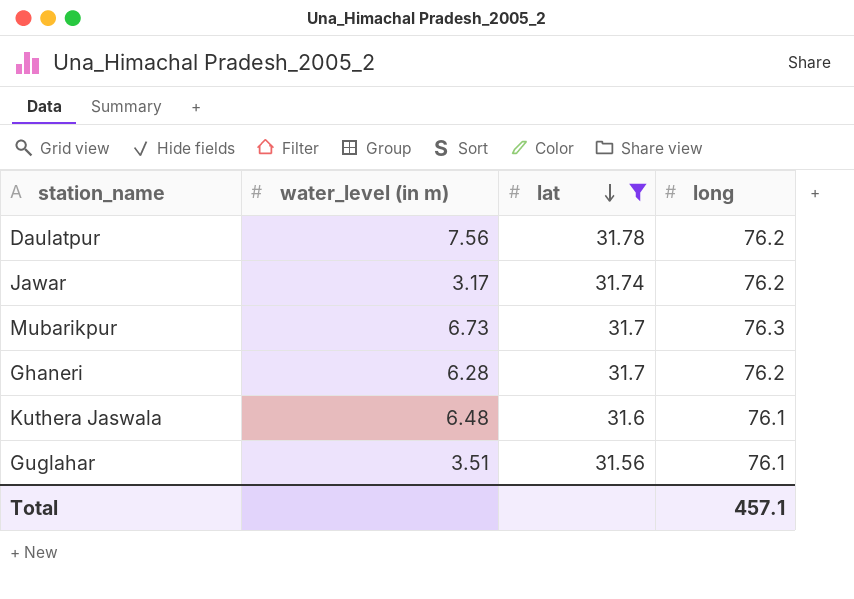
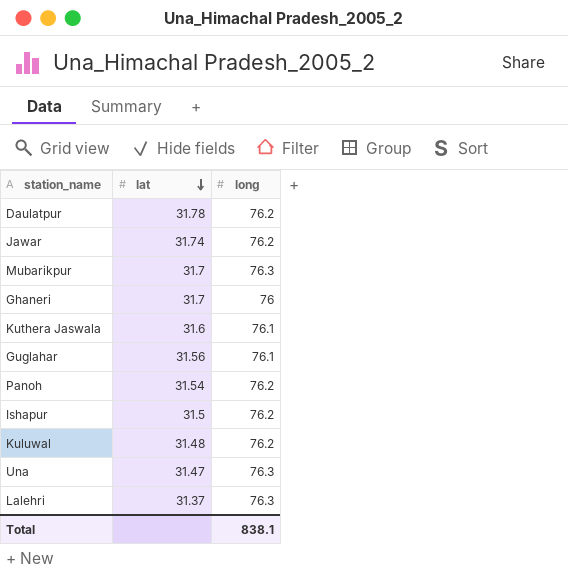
filter: lat >= 31.56 -> none
column water_level (in m) | position: 2 -> none
Ghaneri | long: 76.2 -> 76
Total | long: 457.1 -> 838.1

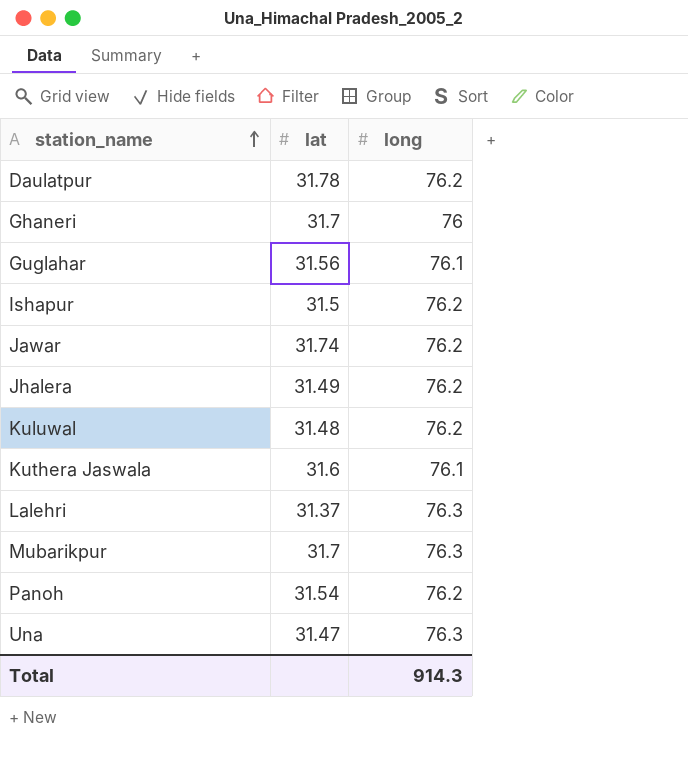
row order: lat descending -> station_name ascending
row Jhalera: none -> 31.49 | 76.2
Total | long: 838.1 -> 914.3

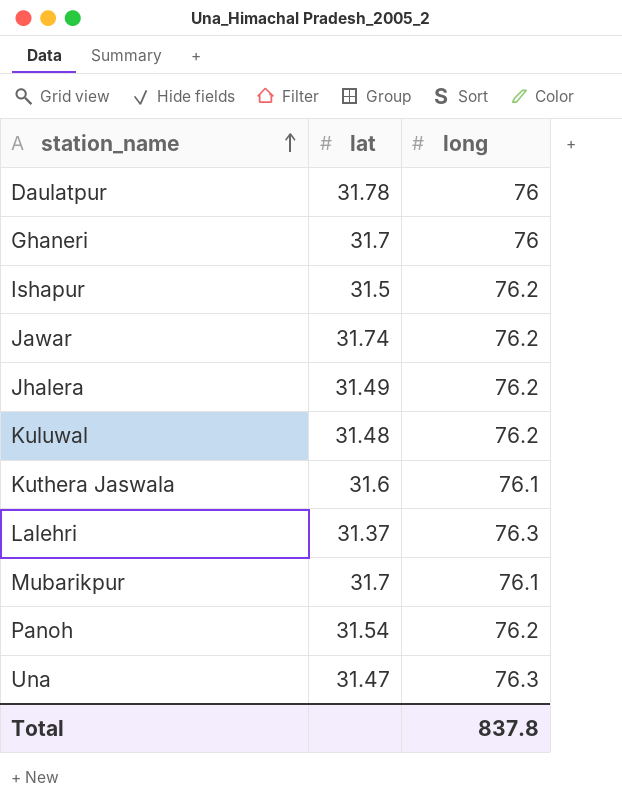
row Guglahar: 31.56 | 76.1 -> none
Daulatpur | long: 76.2 -> 76
Mubarikpur | long: 76.3 -> 76.1
Total | long: 914.3 -> 837.8

